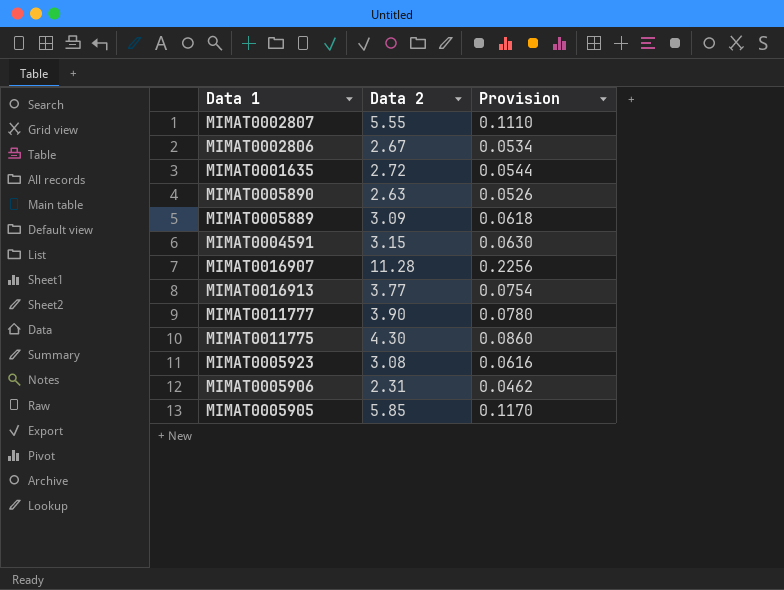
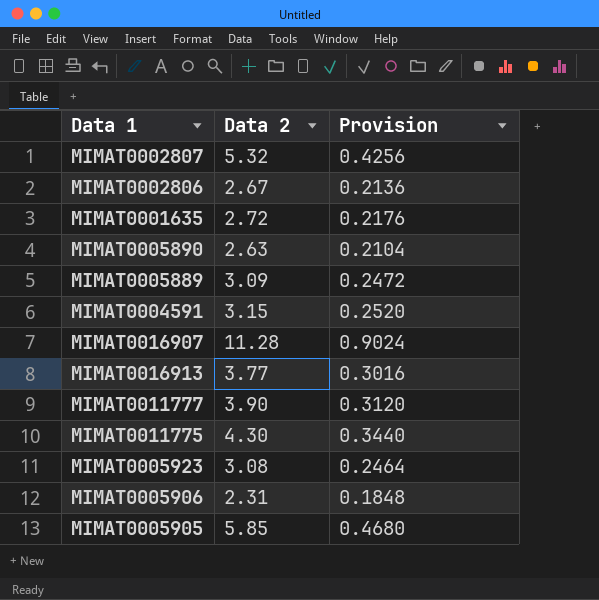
column Provision | formula: [Data 2] * 0.02 -> [Data 2] * 0.08
MIMAT0002807 | Data 2: 5.55 -> 5.32

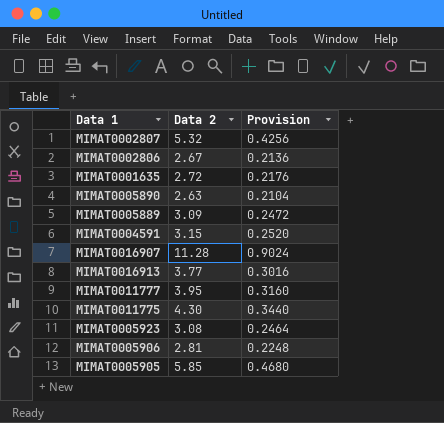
MIMAT0011777 | Data 2: 3.90 -> 3.95
MIMAT0011777 | Provision: 0.3120 -> 0.3160
MIMAT0005906 | Data 2: 2.31 -> 2.81
MIMAT0005906 | Provision: 0.1848 -> 0.2248

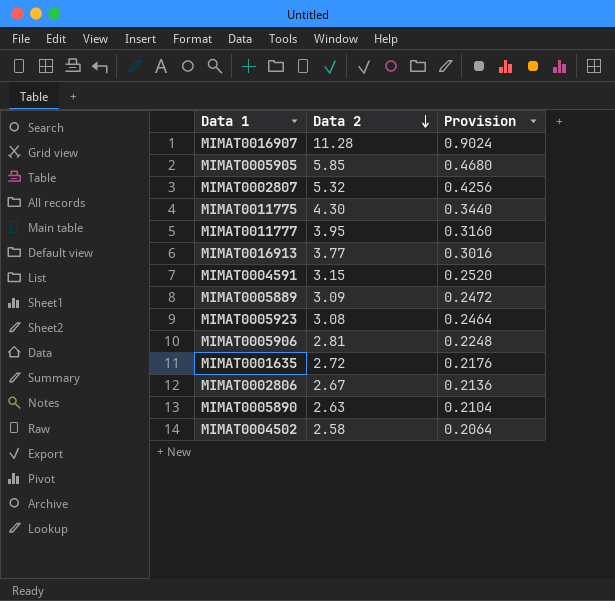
row order: none -> Data 2 descending
row MIMAT0004502: none -> 2.58 | 0.2064

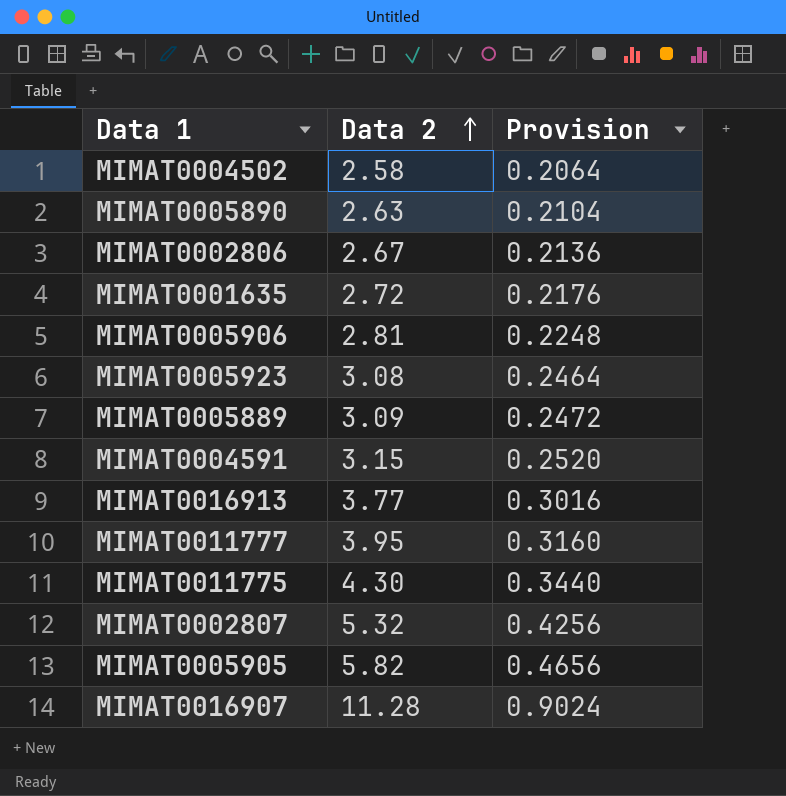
row order: Data 2 descending -> Data 2 ascending
MIMAT0005905 | Data 2: 5.85 -> 5.82
MIMAT0005905 | Provision: 0.4680 -> 0.4656

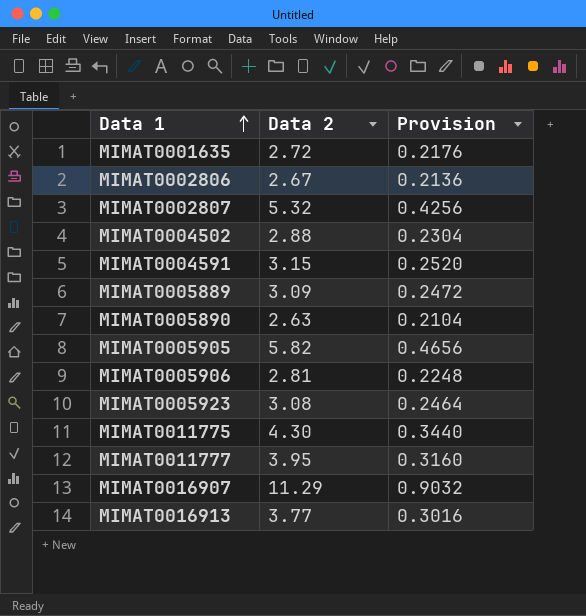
row order: Data 2 ascending -> Data 1 ascending
MIMAT0004502 | Data 2: 2.58 -> 2.88
MIMAT0004502 | Provision: 0.2064 -> 0.2304
MIMAT0016907 | Data 2: 11.28 -> 11.29
MIMAT0016907 | Provision: 0.9024 -> 0.9032

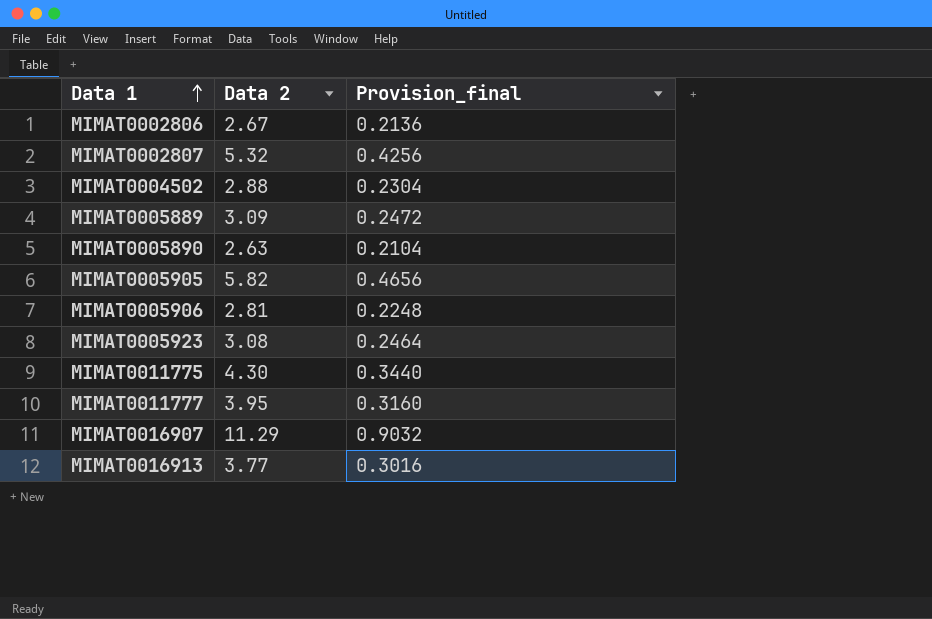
column name: Provision -> Provision_final
row MIMAT0001635: 2.72 | 0.2176 -> none
row MIMAT0004591: 3.15 | 0.2520 -> none

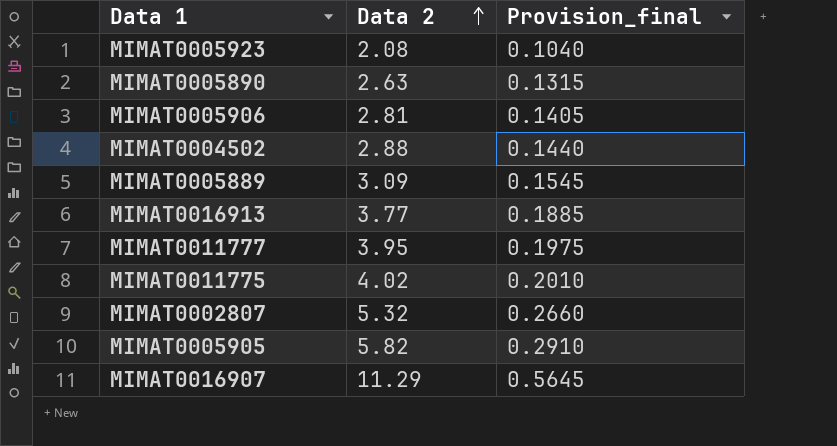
row order: Data 1 ascending -> Data 2 ascending
column Provision_final | formula: [Data 2] * 0.08 -> [Data 2] * 0.05
row MIMAT0002806: 2.67 | 0.2136 -> none
MIMAT0005923 | Data 2: 3.08 -> 2.08
MIMAT0011775 | Data 2: 4.30 -> 4.02

